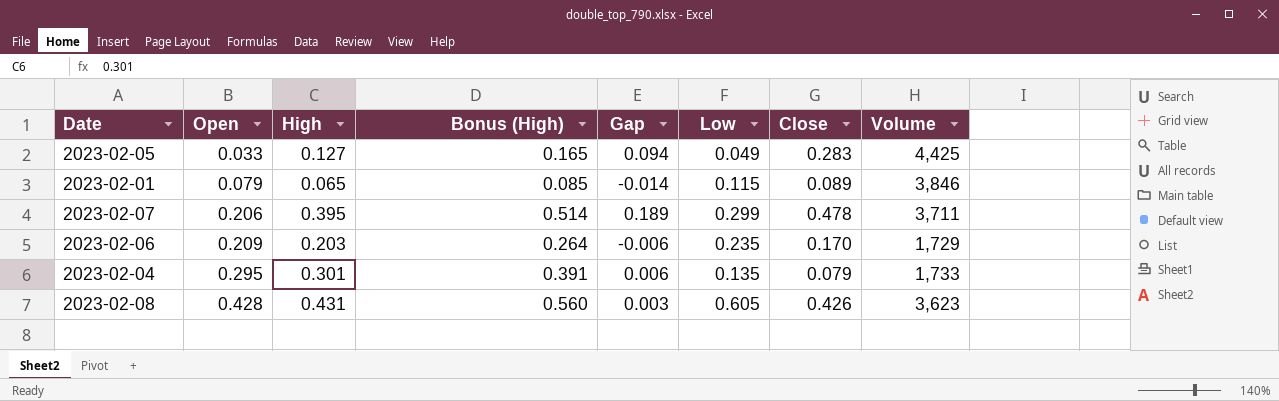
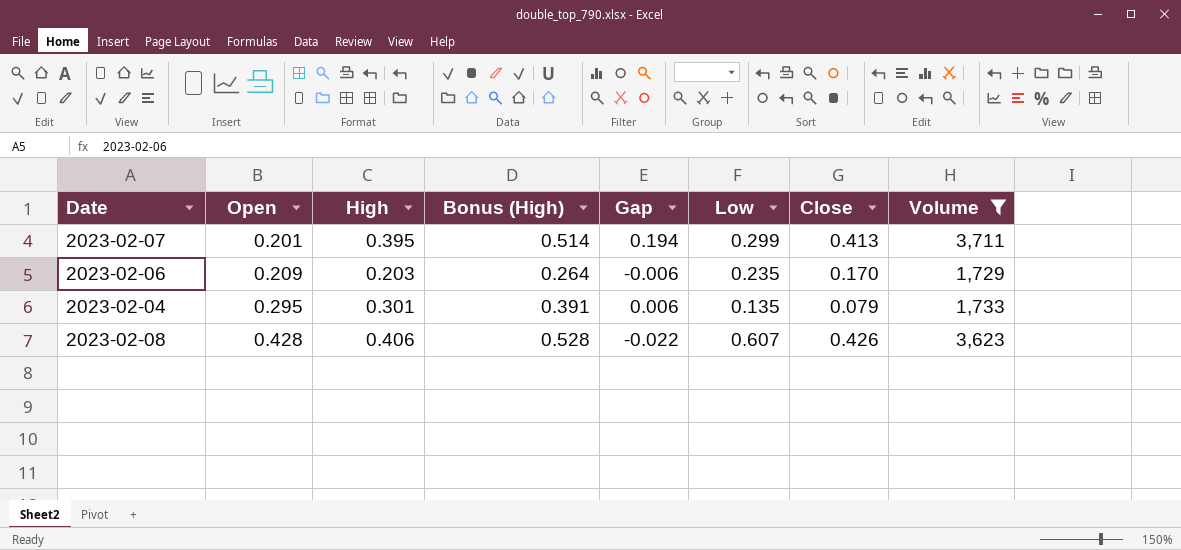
filter: none -> Volume <= 3,711
2023-02-07 | Open: 0.206 -> 0.201
2023-02-07 | Gap: 0.189 -> 0.194
2023-02-07 | Close: 0.478 -> 0.413
2023-02-08 | High: 0.431 -> 0.406
2023-02-08 | Bonus (High): 0.560 -> 0.528
2023-02-08 | Gap: 0.003 -> -0.022
2023-02-08 | Low: 0.605 -> 0.607

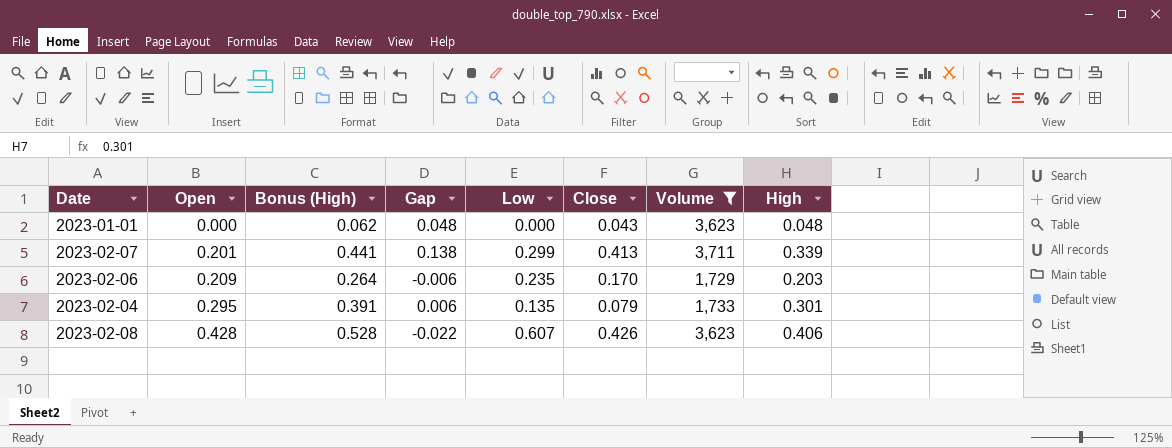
column High | position: 3 -> 8
row 2023-01-01: none -> 0.000 | 0.062 | 0.048 | 0.000 | 0.043 | 3,623 | 0.048
2023-02-07 | Bonus (High): 0.514 -> 0.441
2023-02-07 | Gap: 0.194 -> 0.138
2023-02-07 | High: 0.395 -> 0.339

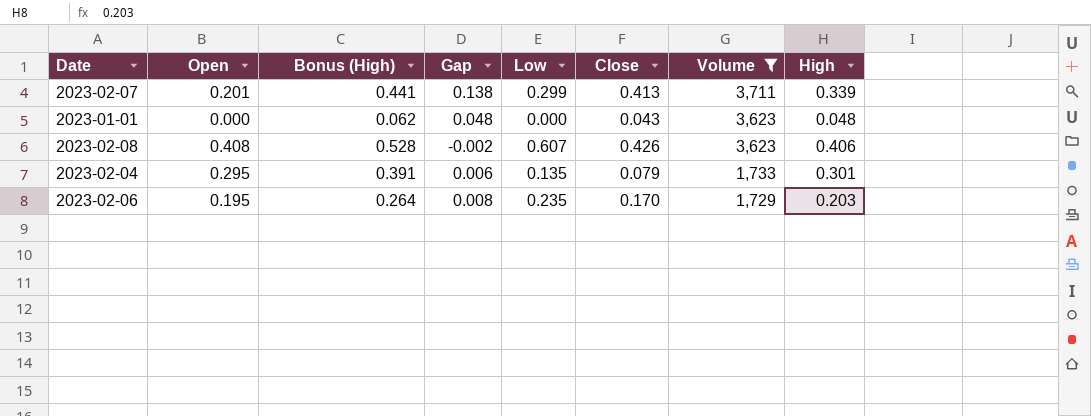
row order: Open ascending -> Volume descending
2023-02-08 | Open: 0.428 -> 0.408
2023-02-08 | Gap: -0.022 -> -0.002
2023-02-06 | Open: 0.209 -> 0.195
2023-02-06 | Gap: -0.006 -> 0.008

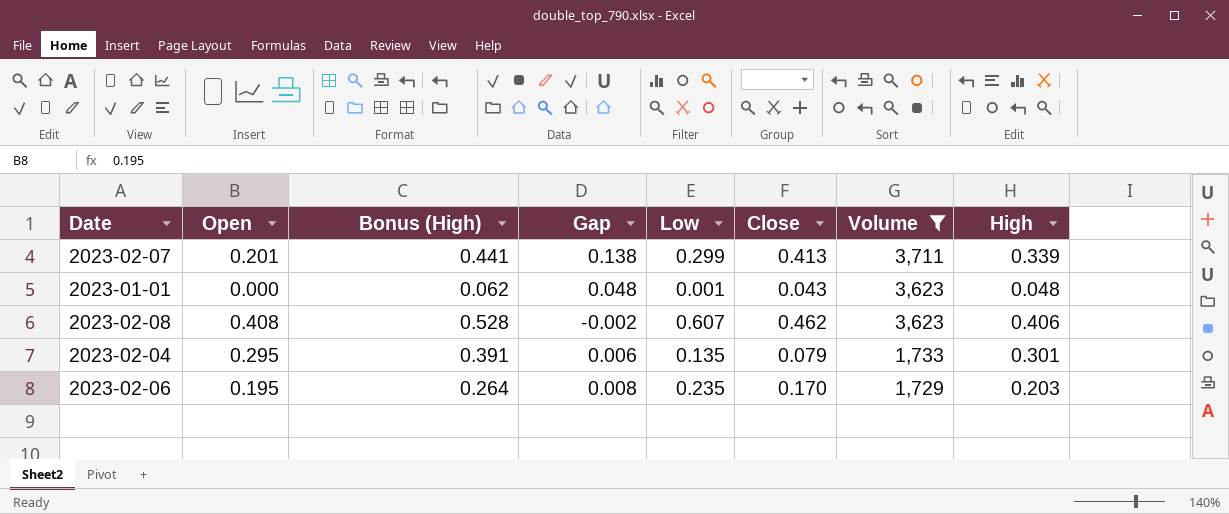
2023-01-01 | Low: 0.000 -> 0.001
2023-02-08 | Close: 0.426 -> 0.462

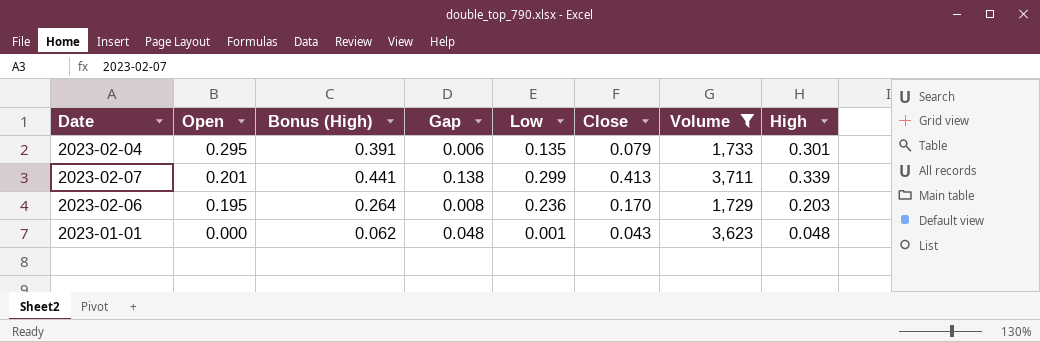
row order: Volume descending -> Open descending
row 2023-02-08: 0.408 | 0.528 | -0.002 | 0.607 | 0.462 | 3,623 | 0.406 -> none
2023-02-06 | Low: 0.235 -> 0.236

